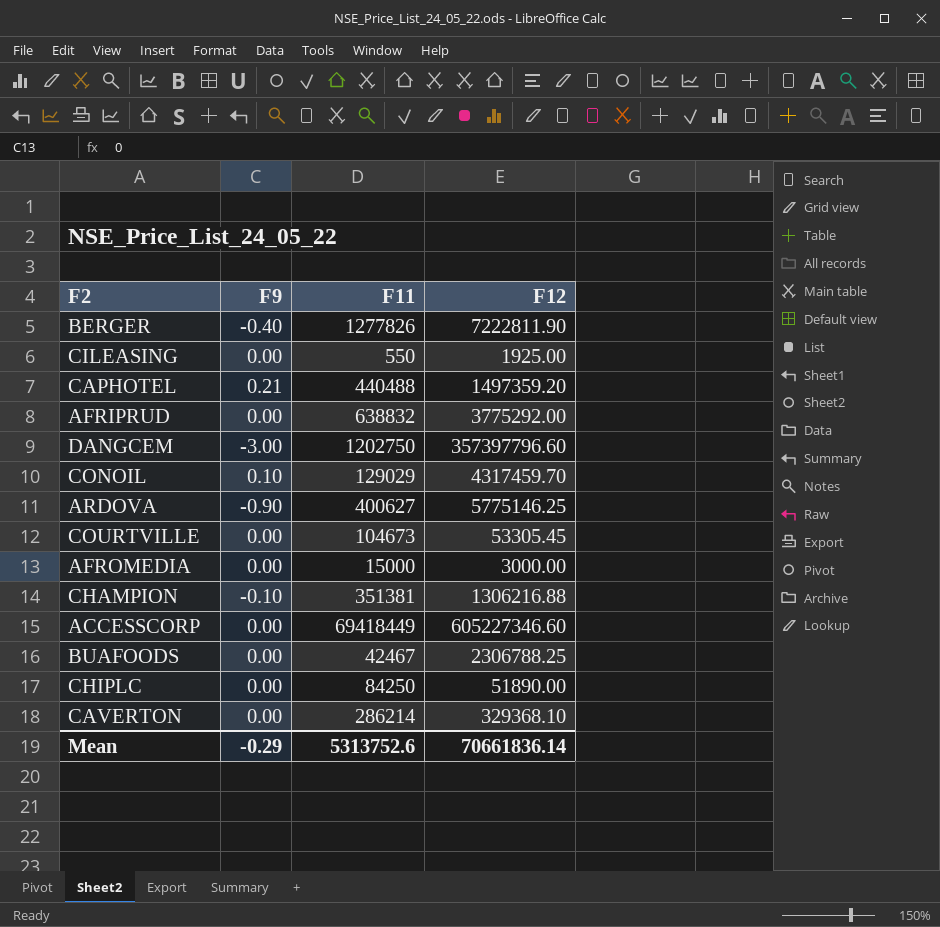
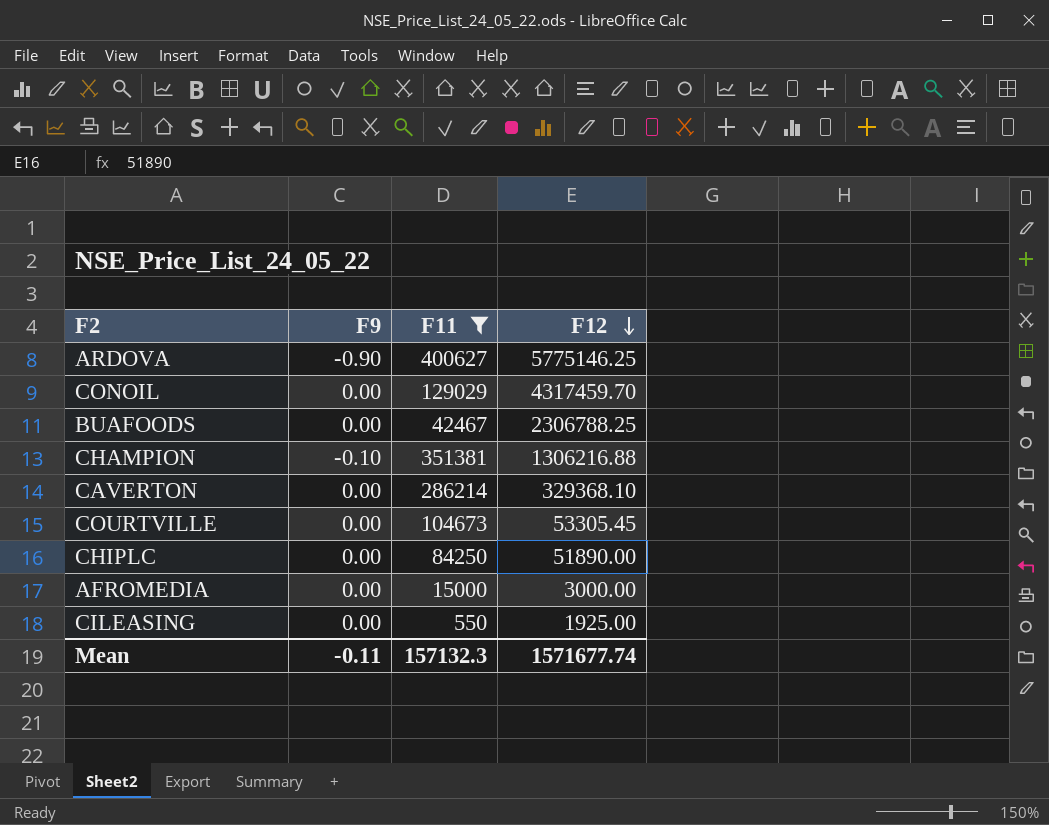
filter: none -> F11 <= 400627
row order: none -> F12 descending
CONOIL | F9: 0.10 -> 0.00
Mean | F9: -0.29 -> -0.11
Mean | F11: 5313752.6 -> 157132.3
Mean | F12: 70661836.14 -> 1571677.74

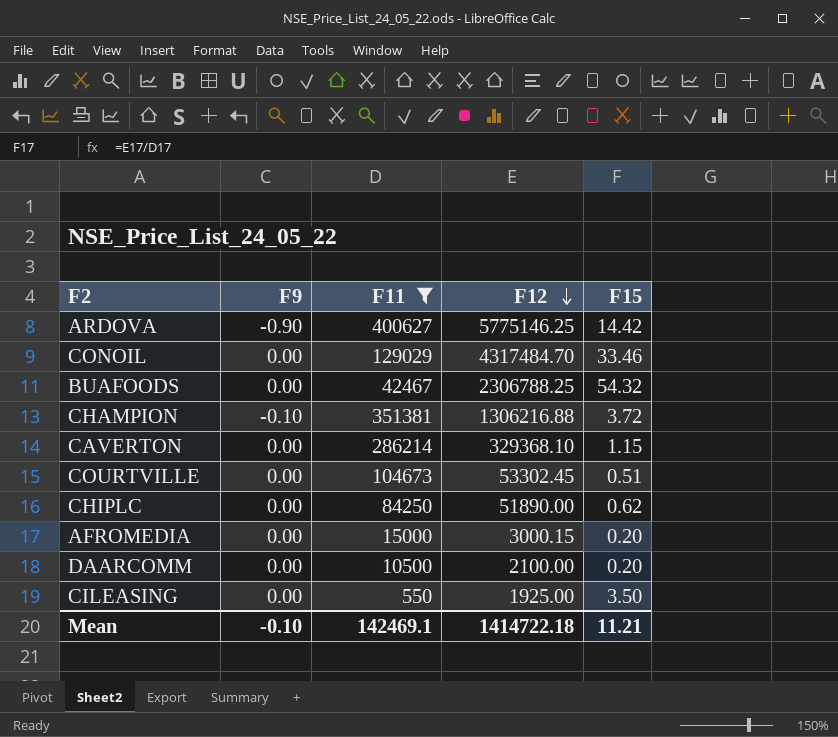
column F15 | formula: none -> [F12] / [F11]
CONOIL | F12: 4317459.70 -> 4317484.70
COURTVILLE | F12: 53305.45 -> 53302.45
AFROMEDIA | F12: 3000.00 -> 3000.15
row DAARCOMM: none -> 0.00 | 10500 | 2100.00 | 0.20
Mean | F9: -0.11 -> -0.10
Mean | F11: 157132.3 -> 142469.1
Mean | F12: 1571677.74 -> 1414722.18

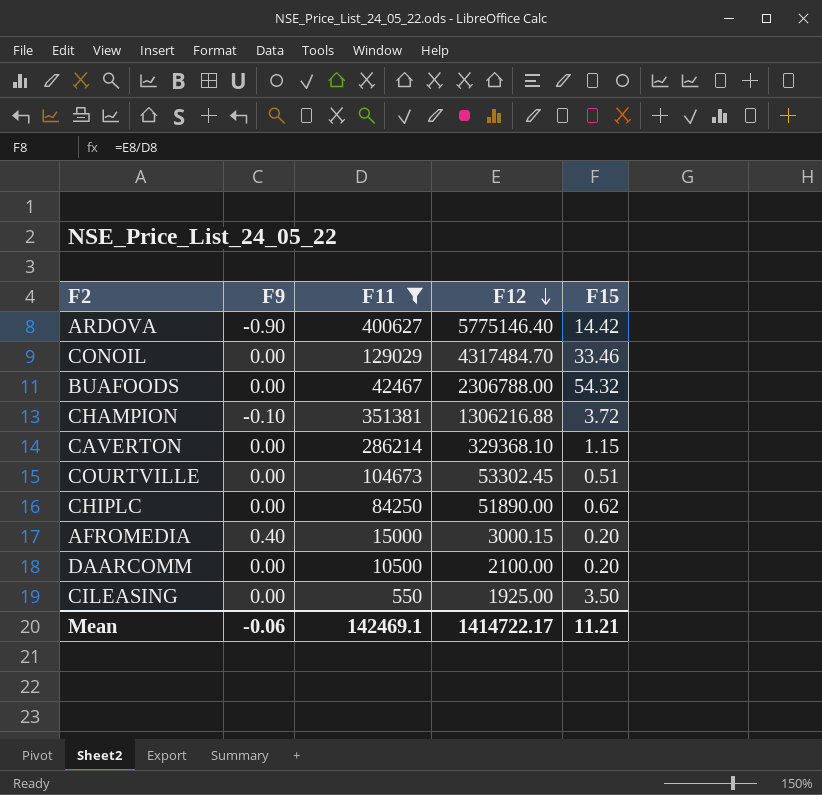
ARDOVA | F12: 5775146.25 -> 5775146.40
BUAFOODS | F12: 2306788.25 -> 2306788.00
AFROMEDIA | F9: 0.00 -> 0.40
Mean | F9: -0.10 -> -0.06
Mean | F12: 1414722.18 -> 1414722.17

